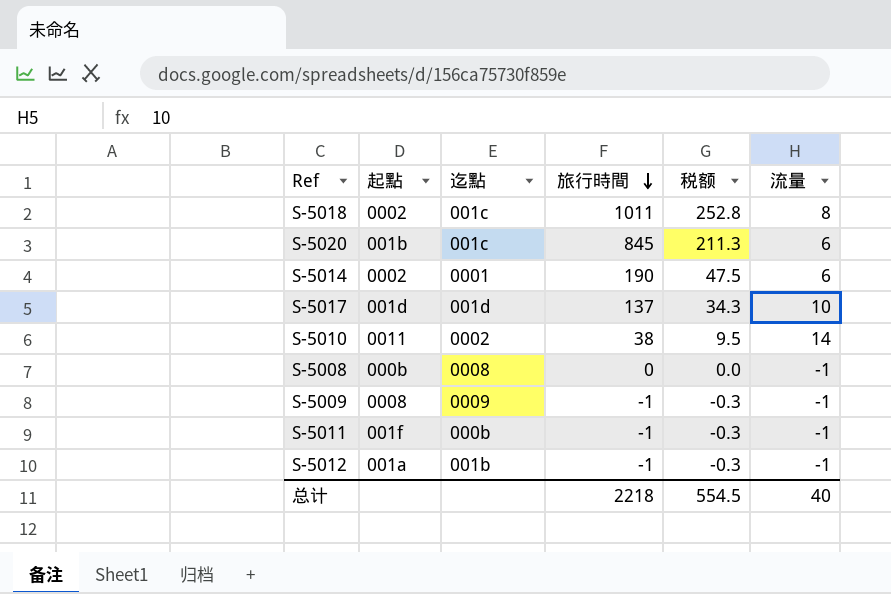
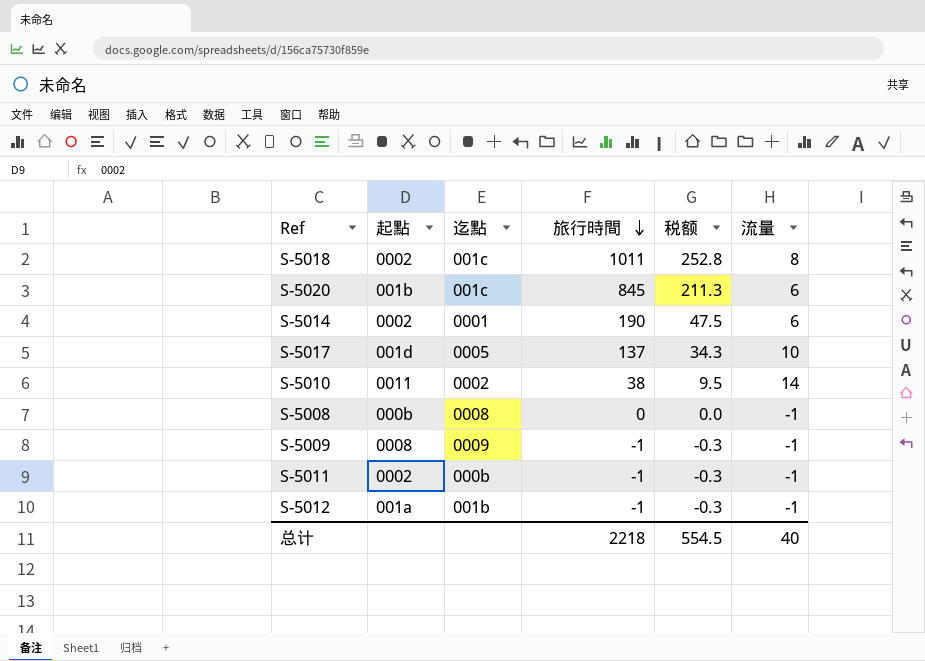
S-5017 | 迄點: 001d -> 0005
S-5011 | 起點: 001f -> 0002

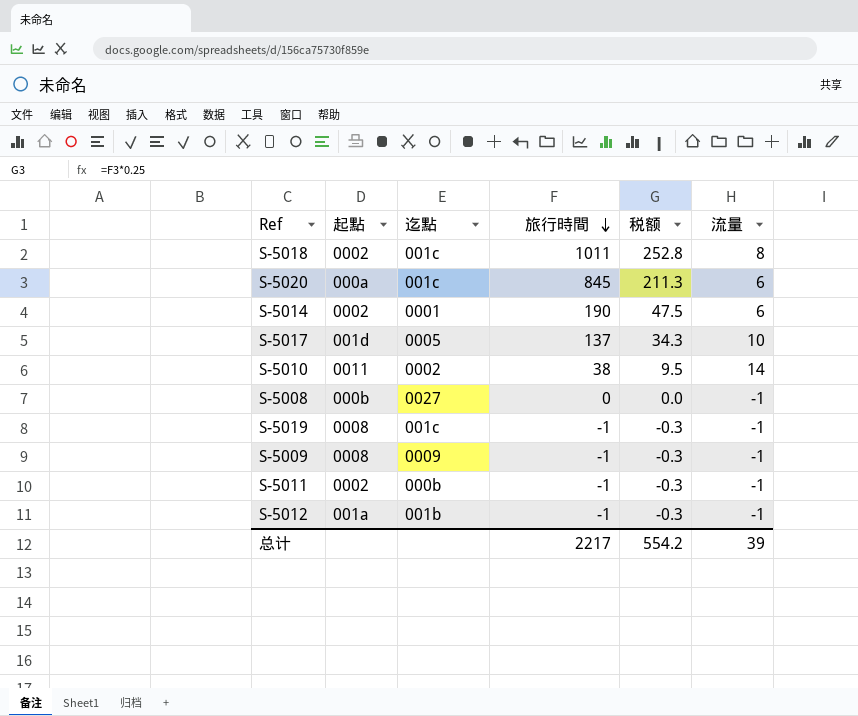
S-5020 | 起點: 001b -> 000a
S-5008 | 迄點: 0008 -> 0027
row S-5019: none -> 0008 | 001c | -1 | -0.3 | -1
总计 | 旅行時間: 2218 -> 2217
总计 | 税额: 554.5 -> 554.2
总计 | 流量: 40 -> 39

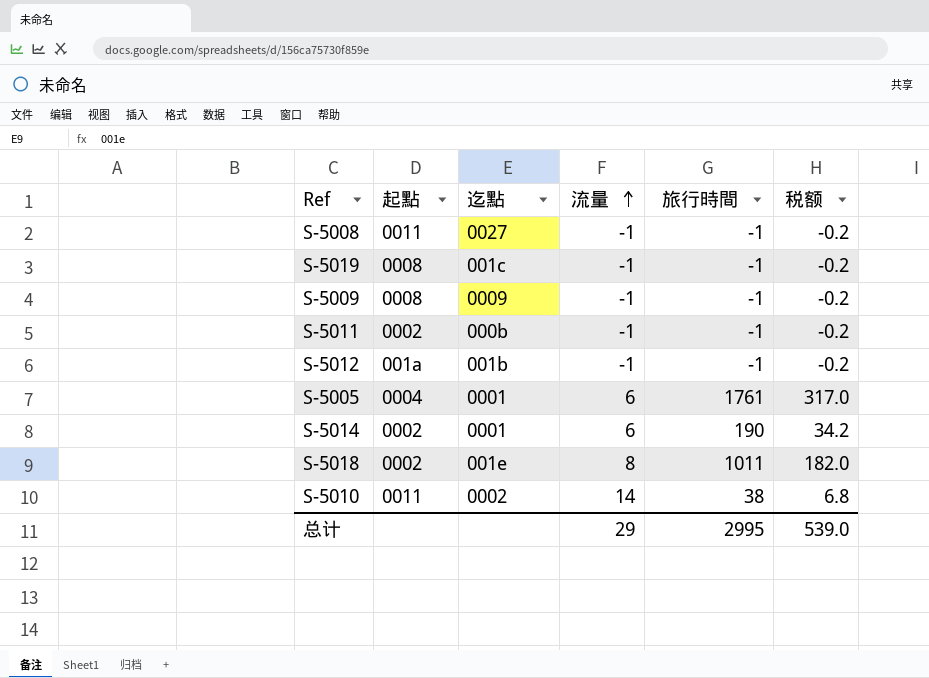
row order: 旅行時間 descending -> 流量 ascending
column 流量 | position: 6 -> 4
column 税额 | formula: [旅行時間] * 0.25 -> [旅行時間] * 0.18
row S-5020: 000a | 001c | 845 | 211.3 | 6 -> none
row S-5017: 001d | 0005 | 137 | 34.3 | 10 -> none
S-5008 | 起點: 000b -> 0011
S-5008 | 旅行時間: 0 -> -1
row S-5005: none -> 0004 | 0001 | 6 | 1761 | 317.0
S-5018 | 迄點: 001c -> 001e
总计 | 流量: 39 -> 29
总计 | 旅行時間: 2217 -> 2995
总计 | 税额: 554.2 -> 539.0

